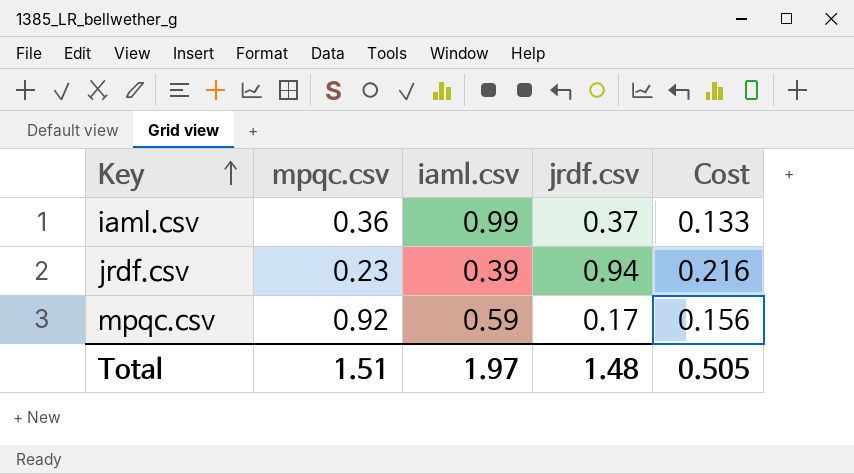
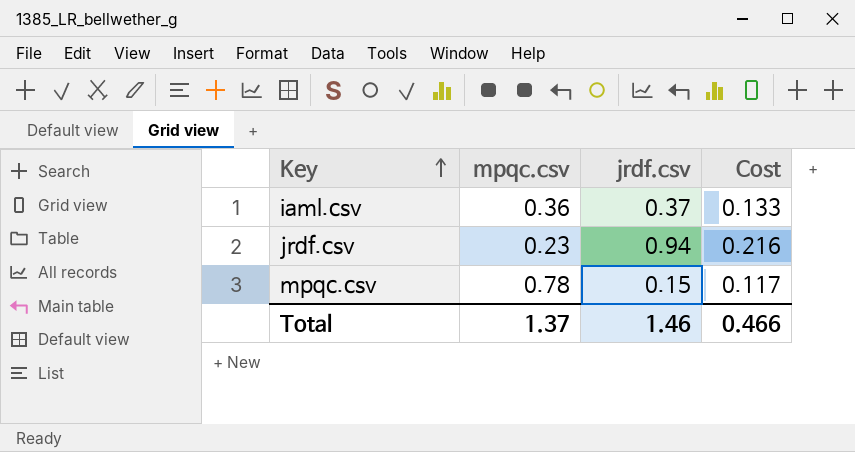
column iaml.csv | position: 3 -> none
mpqc.csv | mpqc.csv: 0.92 -> 0.78
mpqc.csv | jrdf.csv: 0.17 -> 0.15
mpqc.csv | Cost: 0.156 -> 0.117
Total | mpqc.csv: 1.51 -> 1.37
Total | jrdf.csv: 1.48 -> 1.46
Total | Cost: 0.505 -> 0.466

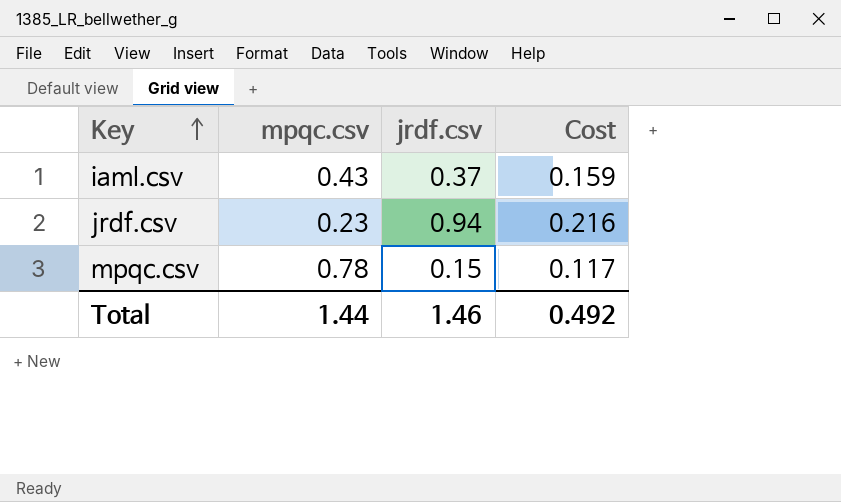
iaml.csv | mpqc.csv: 0.36 -> 0.43
iaml.csv | Cost: 0.133 -> 0.159
Total | mpqc.csv: 1.37 -> 1.44
Total | Cost: 0.466 -> 0.492

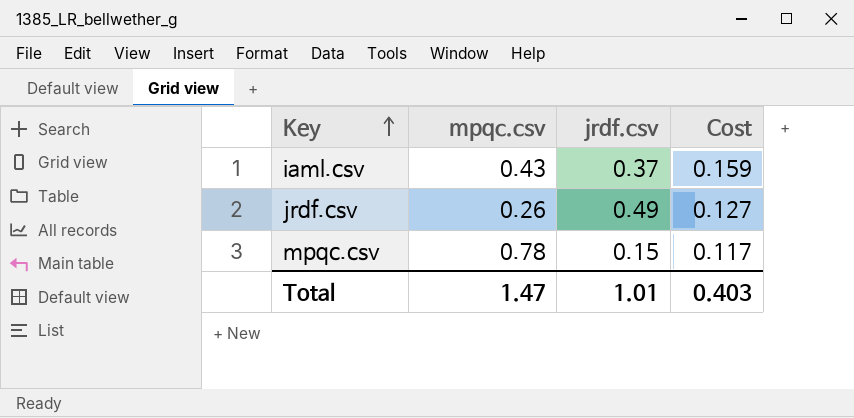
jrdf.csv | mpqc.csv: 0.23 -> 0.26
jrdf.csv | jrdf.csv: 0.94 -> 0.49
jrdf.csv | Cost: 0.216 -> 0.127
Total | mpqc.csv: 1.44 -> 1.47
Total | jrdf.csv: 1.46 -> 1.01
Total | Cost: 0.492 -> 0.403

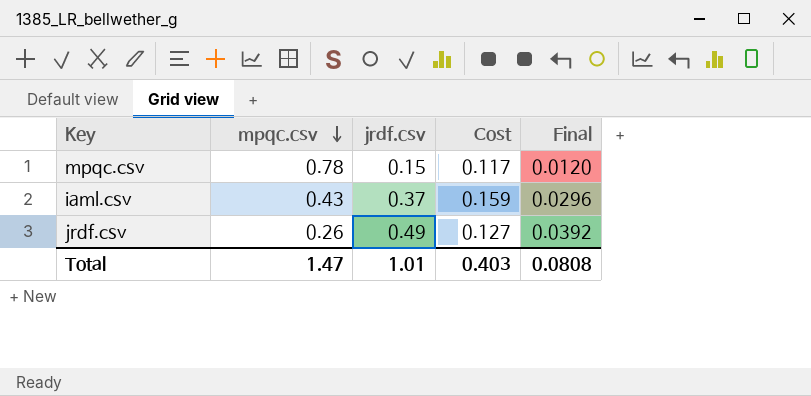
row order: Key ascending -> mpqc.csv descending
column Final | formula: none -> [jrdf.csv] * 0.08

